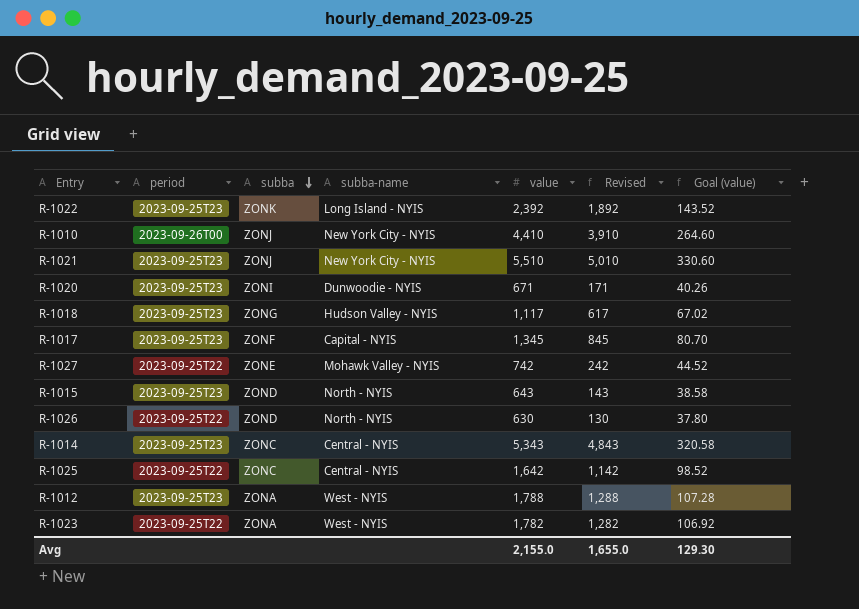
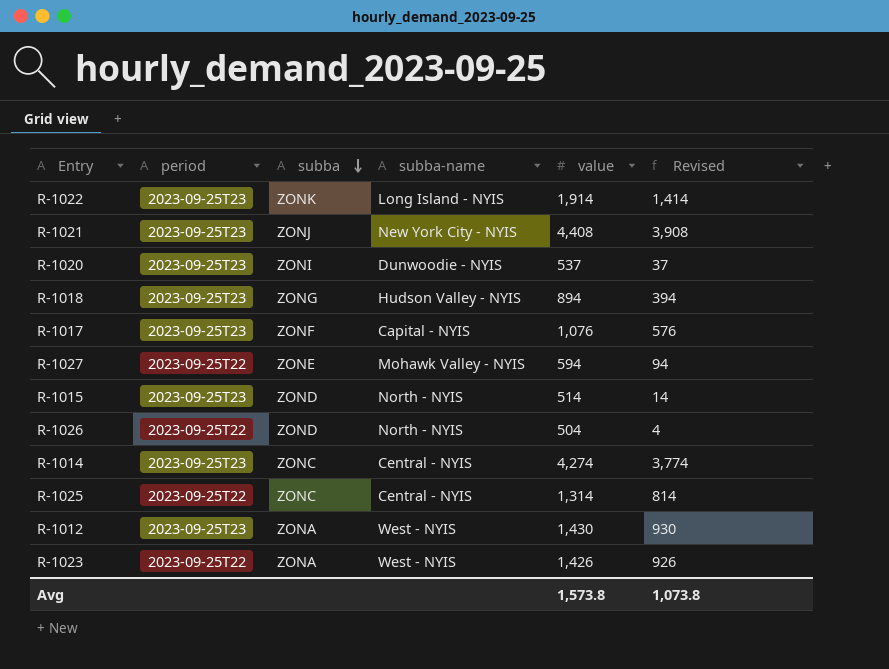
column Goal (value) | formula: [value] * 0.06 -> none
row R-1010: 2023-09-26T00 | ZONJ | New York City - NYIS | 4,410 | 3,910 | 264.60 -> none
R-1022 | value: 2,392 -> 1,914
R-1022 | Revised: 1,892 -> 1,414
R-1021 | value: 5,510 -> 4,408
R-1021 | Revised: 5,010 -> 3,908
R-1020 | value: 671 -> 537
R-1020 | Revised: 171 -> 37
R-1018 | value: 1,117 -> 894
R-1018 | Revised: 617 -> 394
R-1017 | value: 1,345 -> 1,076
R-1017 | Revised: 845 -> 576
R-1027 | value: 742 -> 594
R-1027 | Revised: 242 -> 94
R-1015 | value: 643 -> 514
R-1015 | Revised: 143 -> 14
R-1026 | value: 630 -> 504
R-1026 | Revised: 130 -> 4
R-1014 | value: 5,343 -> 4,274
R-1014 | Revised: 4,843 -> 3,774
R-1025 | value: 1,642 -> 1,314
R-1025 | Revised: 1,142 -> 814
R-1012 | value: 1,788 -> 1,430
R-1012 | Revised: 1,288 -> 930
R-1023 | value: 1,782 -> 1,426
R-1023 | Revised: 1,282 -> 926
Avg | value: 2,155.0 -> 1,573.8
Avg | Revised: 1,655.0 -> 1,073.8

